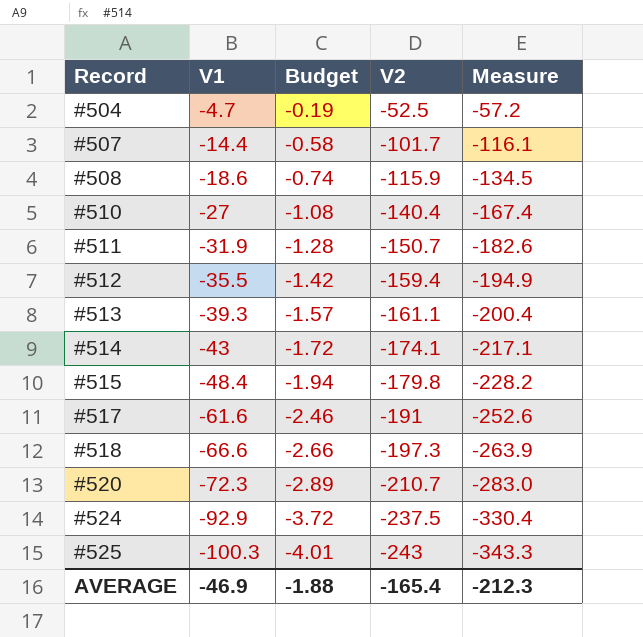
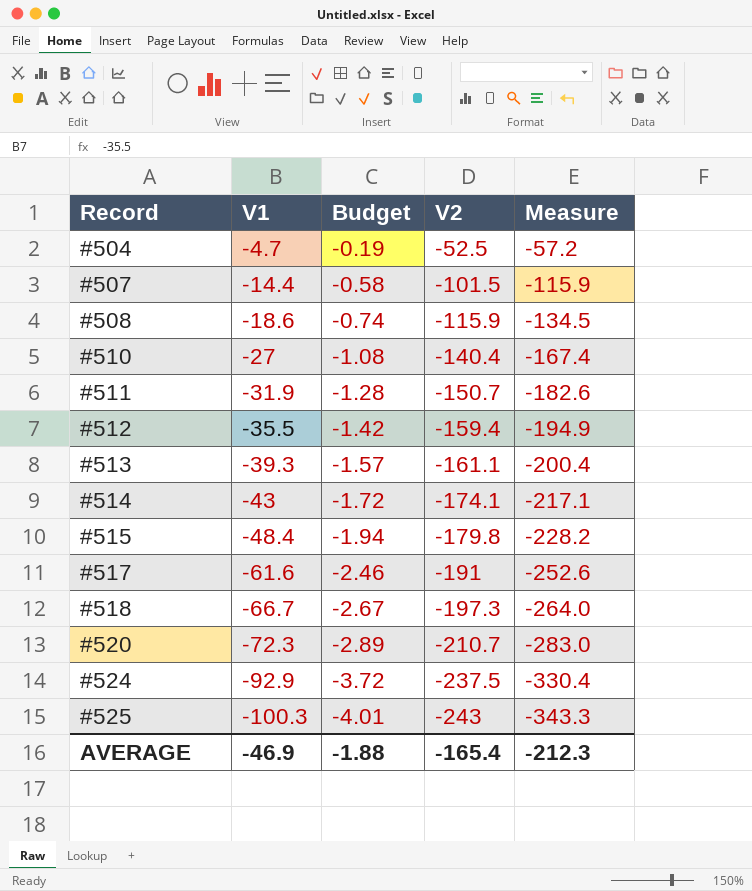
#507 | V2: -101.7 -> -101.5
#507 | Measure: -116.1 -> -115.9
#518 | V1: -66.6 -> -66.7
#518 | Budget: -2.66 -> -2.67
#518 | Measure: -263.9 -> -264.0

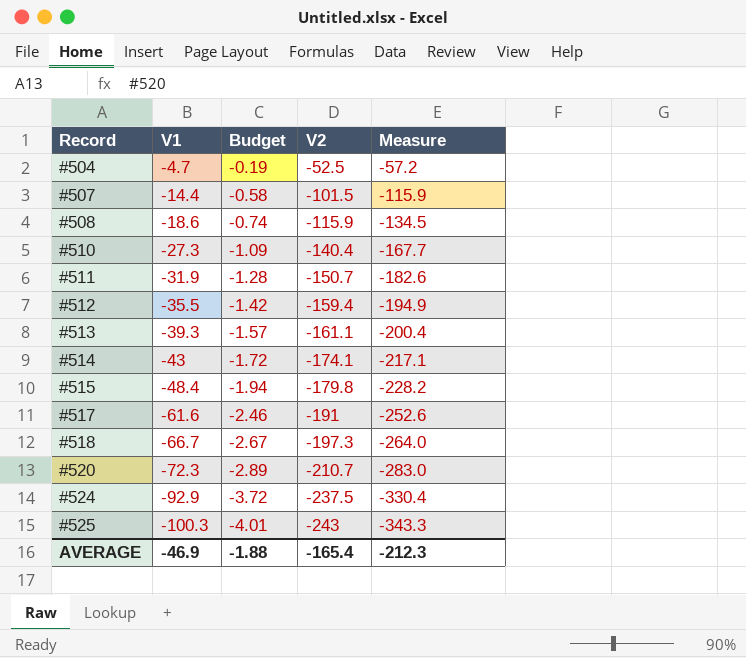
#510 | V1: -27 -> -27.3
#510 | Budget: -1.08 -> -1.09
#510 | Measure: -167.4 -> -167.7

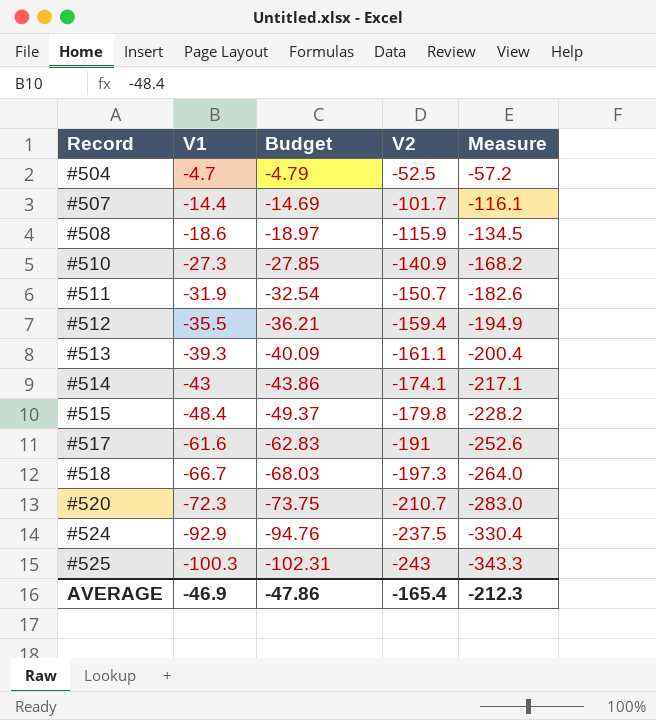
column Budget | formula: [V1] * 0.04 -> [V1] * 1.02
#507 | V2: -101.5 -> -101.7
#507 | Measure: -115.9 -> -116.1
#510 | V2: -140.4 -> -140.9
#510 | Measure: -167.7 -> -168.2
AVERAGE | Budget: -1.88 -> -47.86

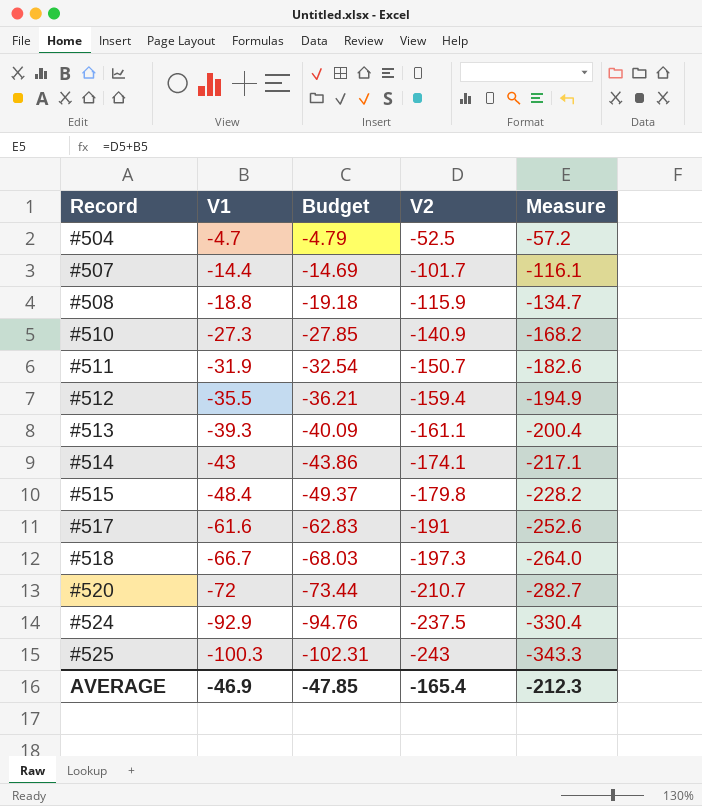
#508 | V1: -18.6 -> -18.8
#508 | Budget: -18.97 -> -19.18
#508 | Measure: -134.5 -> -134.7
#520 | V1: -72.3 -> -72
#520 | Budget: -73.75 -> -73.44
#520 | Measure: -283.0 -> -282.7
AVERAGE | Budget: -47.86 -> -47.85

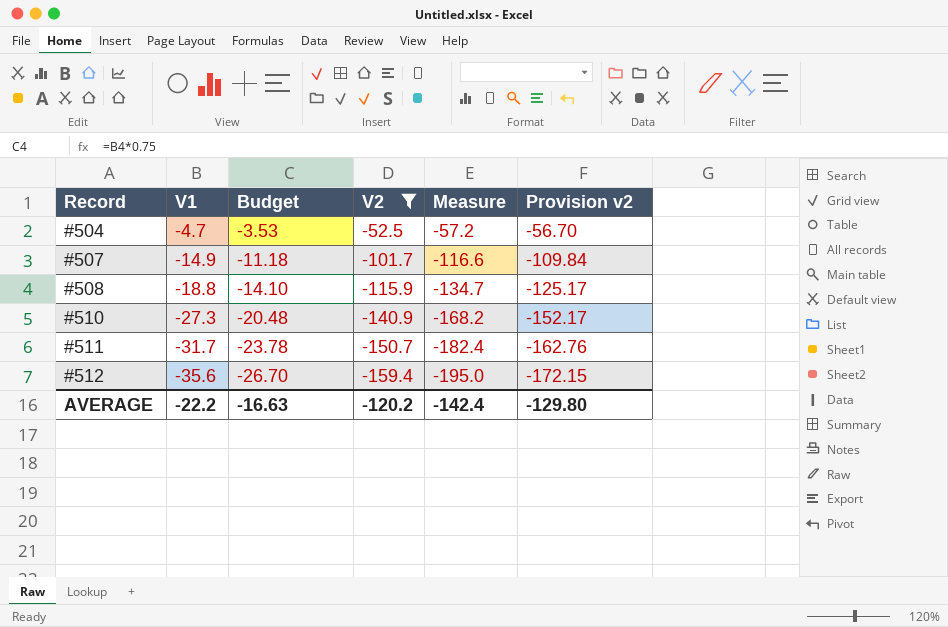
filter: none -> V2 >= -159.4
column Budget | formula: [V1] * 1.02 -> [V1] * 0.75
column Provision v2 | formula: none -> [V2] * 1.08
#507 | V1: -14.4 -> -14.9
#507 | Measure: -116.1 -> -116.6
#511 | V1: -31.9 -> -31.7
#511 | Measure: -182.6 -> -182.4
#512 | V1: -35.5 -> -35.6
#512 | Measure: -194.9 -> -195.0
AVERAGE | V1: -46.9 -> -22.2
AVERAGE | Budget: -47.85 -> -16.63
AVERAGE | V2: -165.4 -> -120.2
AVERAGE | Measure: -212.3 -> -142.4

